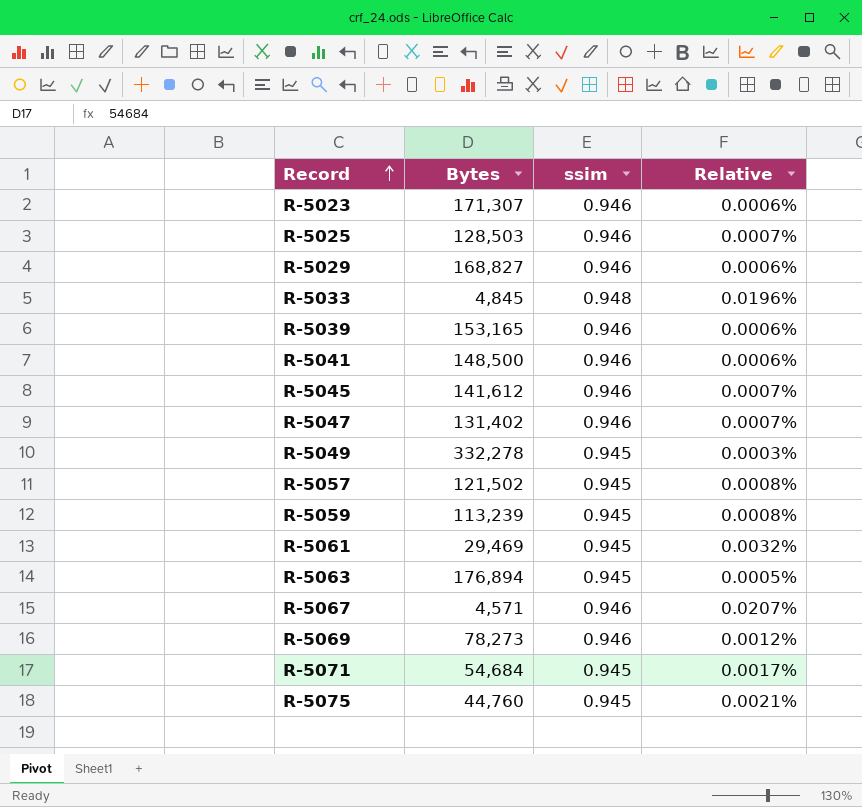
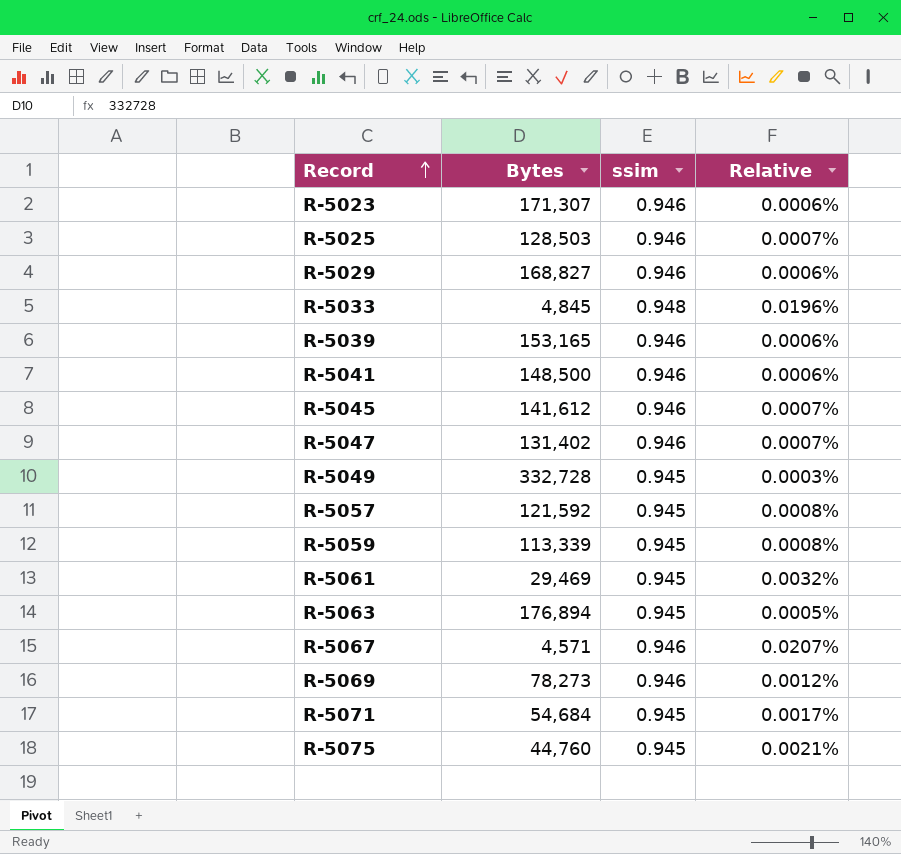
R-5049 | Bytes: 332,278 -> 332,728
R-5057 | Bytes: 121,502 -> 121,592
R-5059 | Bytes: 113,239 -> 113,339

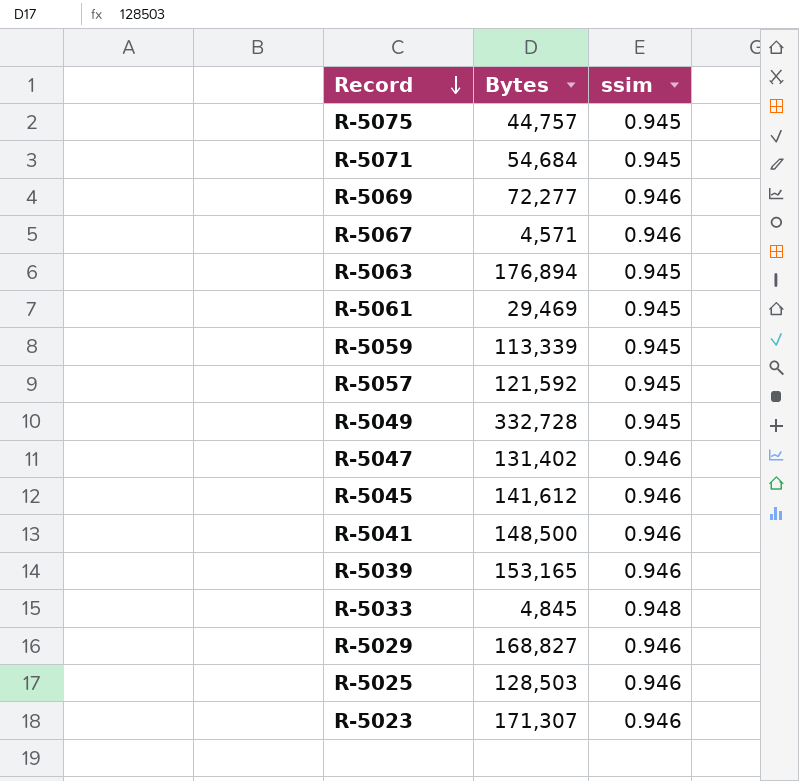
row order: Record ascending -> Record descending
column Relative | formula: [ssim] / [Bytes] -> none
R-5075 | Bytes: 44,760 -> 44,757
R-5069 | Bytes: 78,273 -> 72,277

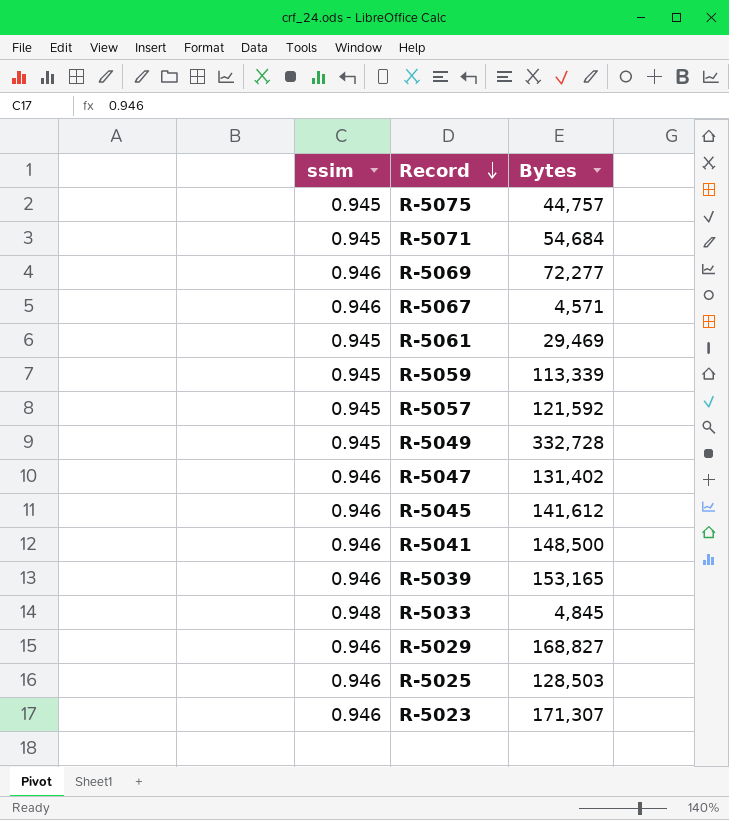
column ssim | position: 3 -> 1
row R-5063: 176,894 | 0.945 -> none

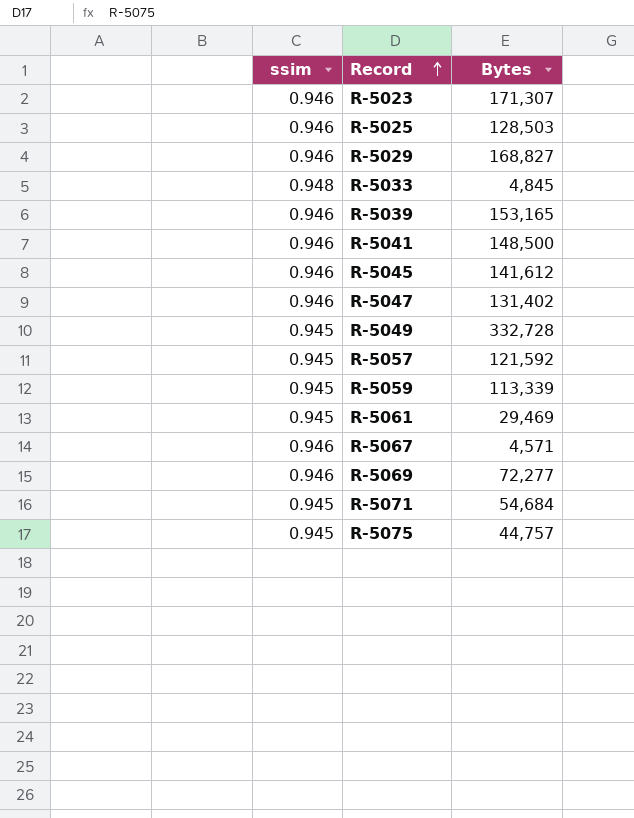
row order: Record descending -> Record ascending

